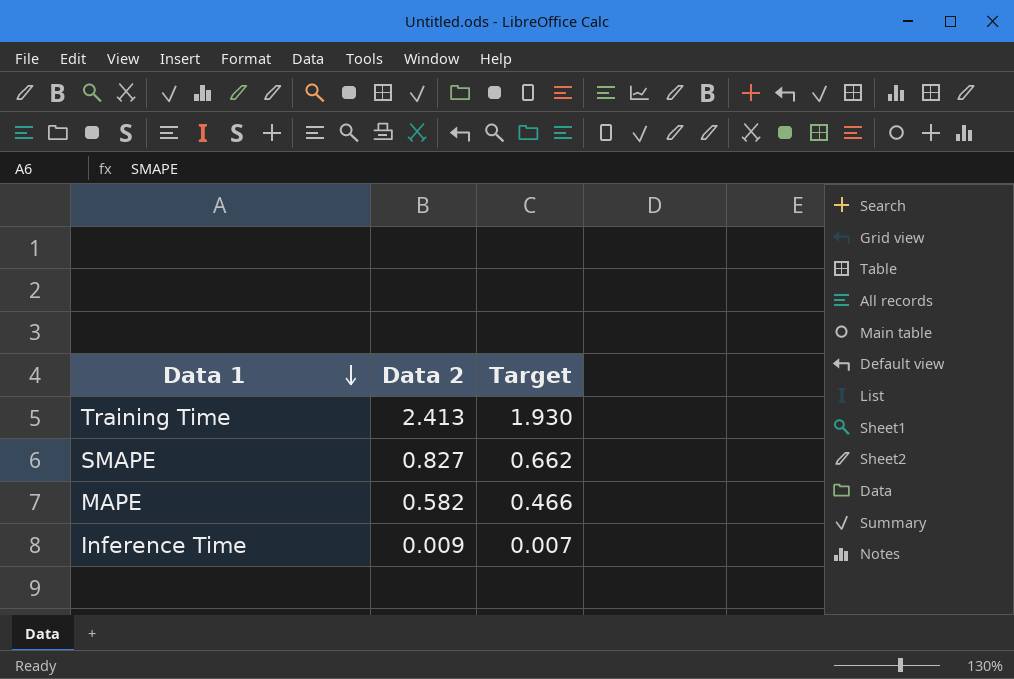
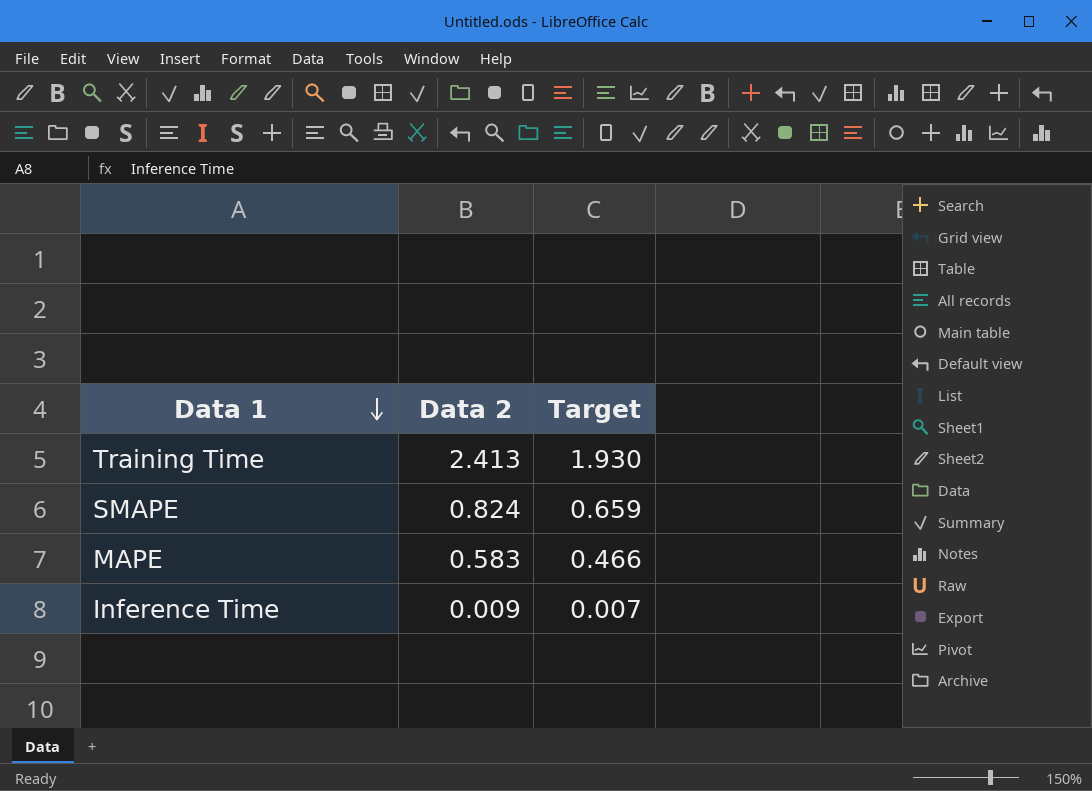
SMAPE | Data 2: 0.827 -> 0.824
SMAPE | Target: 0.662 -> 0.659
MAPE | Data 2: 0.582 -> 0.583

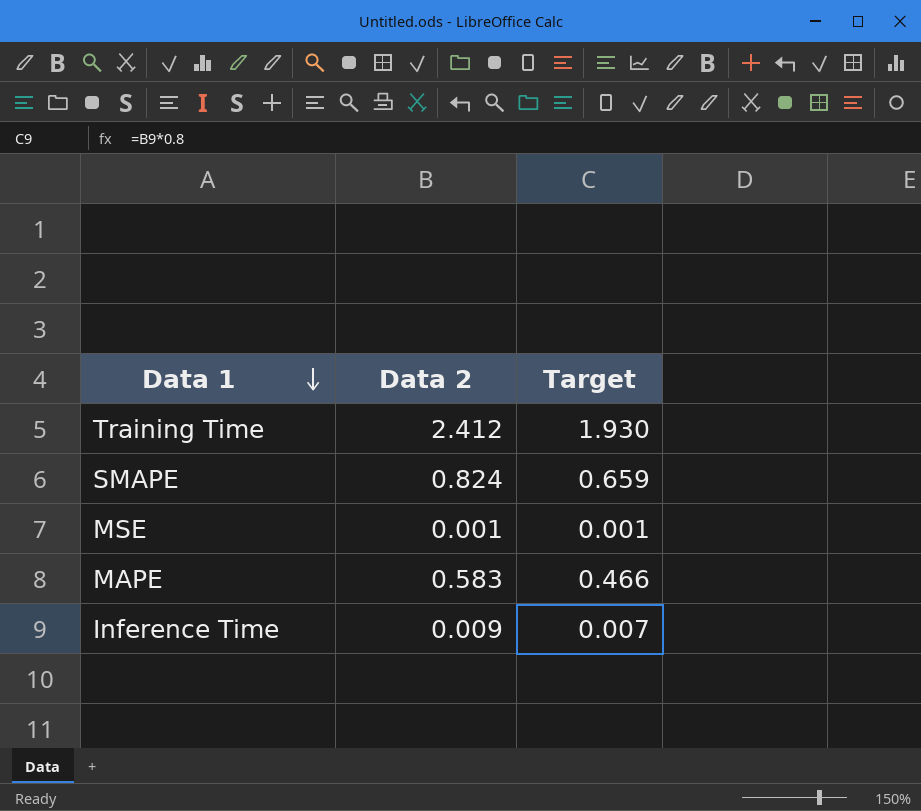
Training Time | Data 2: 2.413 -> 2.412
row MSE: none -> 0.001 | 0.001

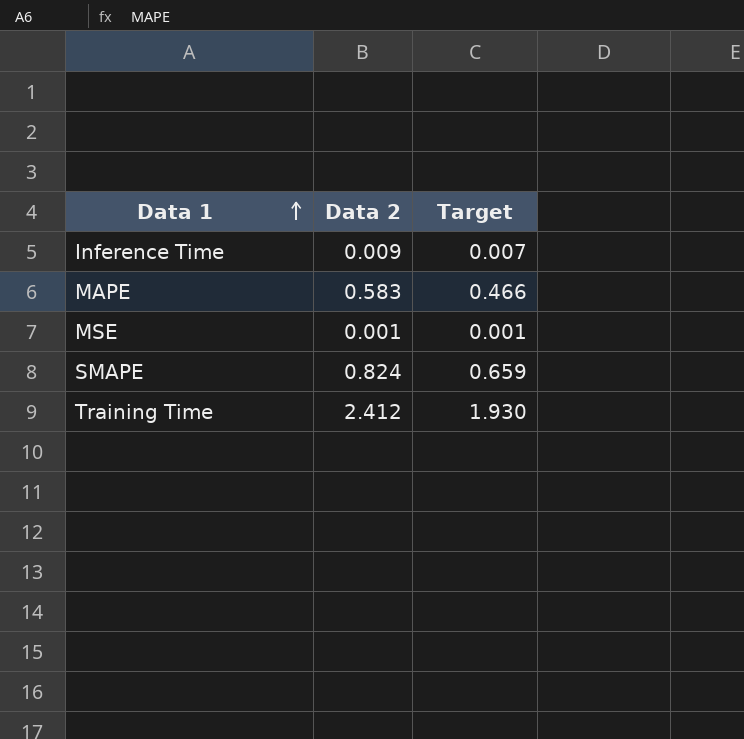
row order: Data 1 descending -> Data 1 ascending

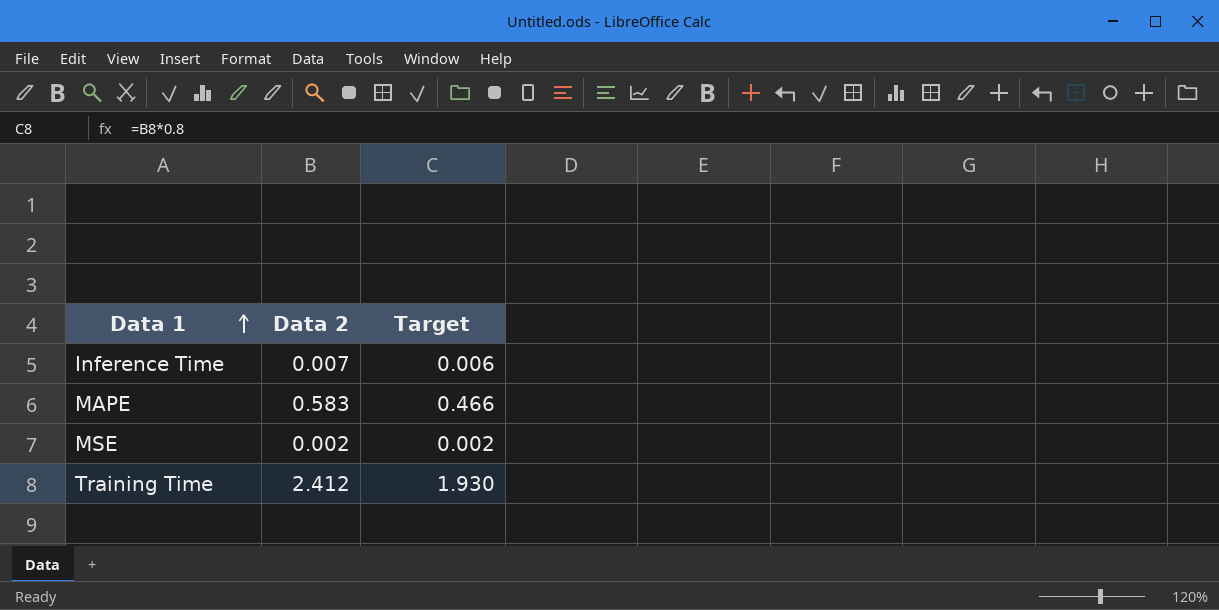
row SMAPE: 0.824 | 0.659 -> none
Inference Time | Data 2: 0.009 -> 0.007
Inference Time | Target: 0.007 -> 0.006
MSE | Data 2: 0.001 -> 0.002
MSE | Target: 0.001 -> 0.002

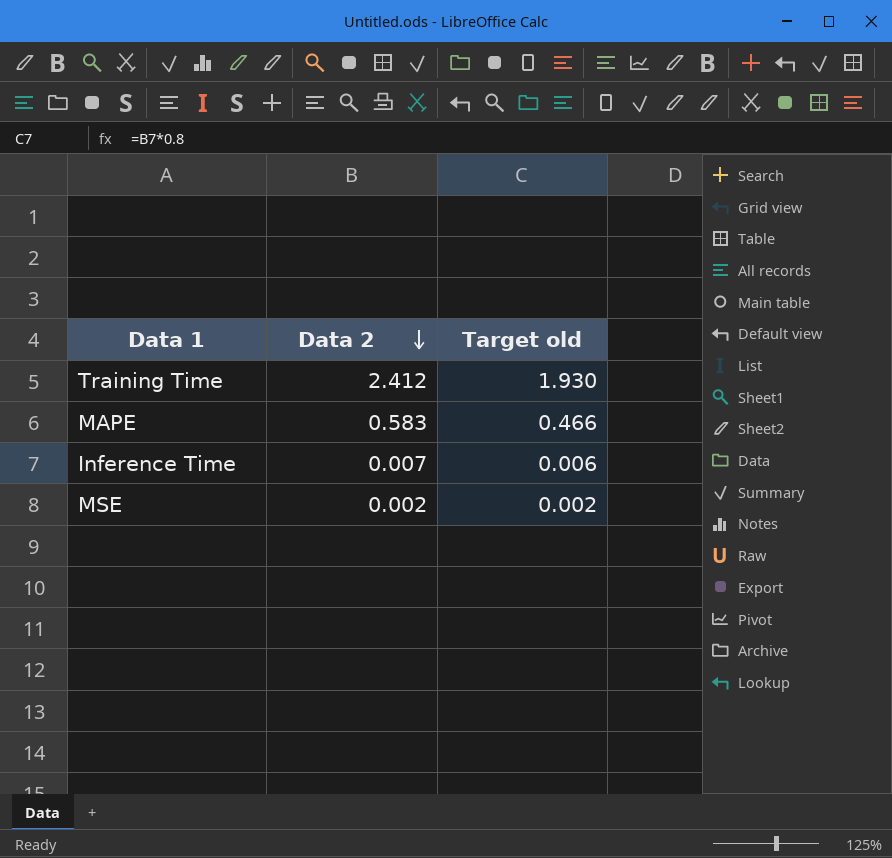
row order: Data 1 ascending -> Data 2 descending
column name: Target -> Target old

